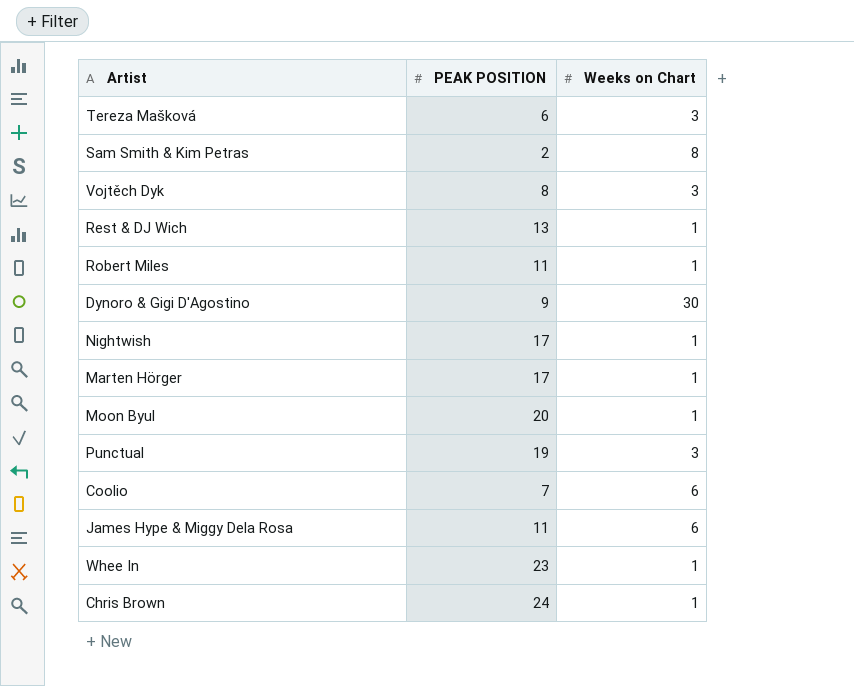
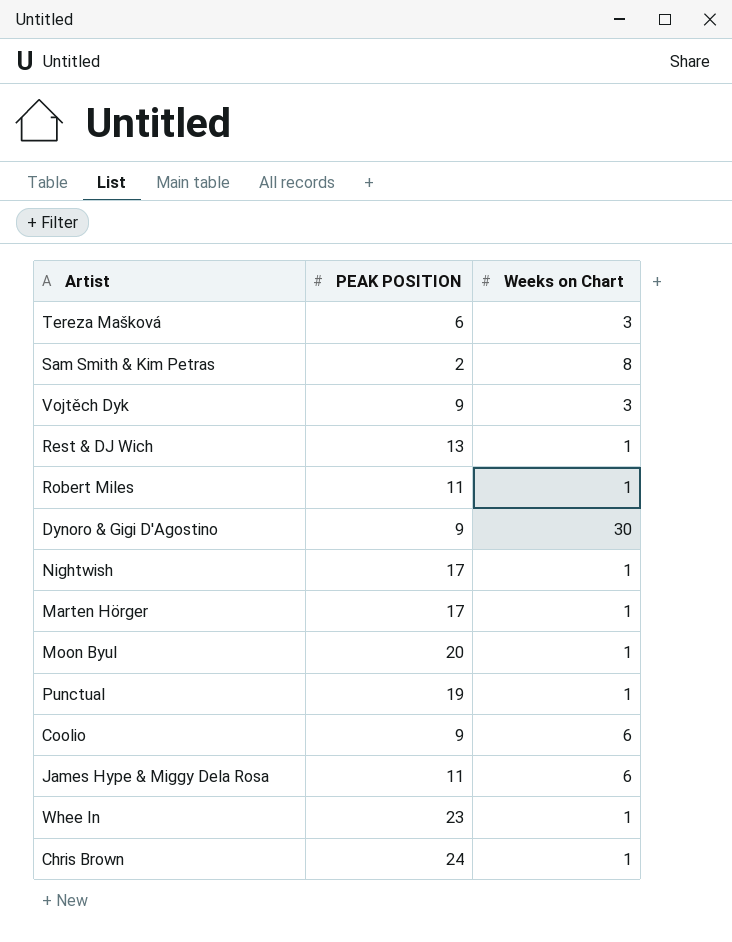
Vojtěch Dyk | PEAK POSITION: 8 -> 9
Punctual | Weeks on Chart: 3 -> 1
Coolio | PEAK POSITION: 7 -> 9

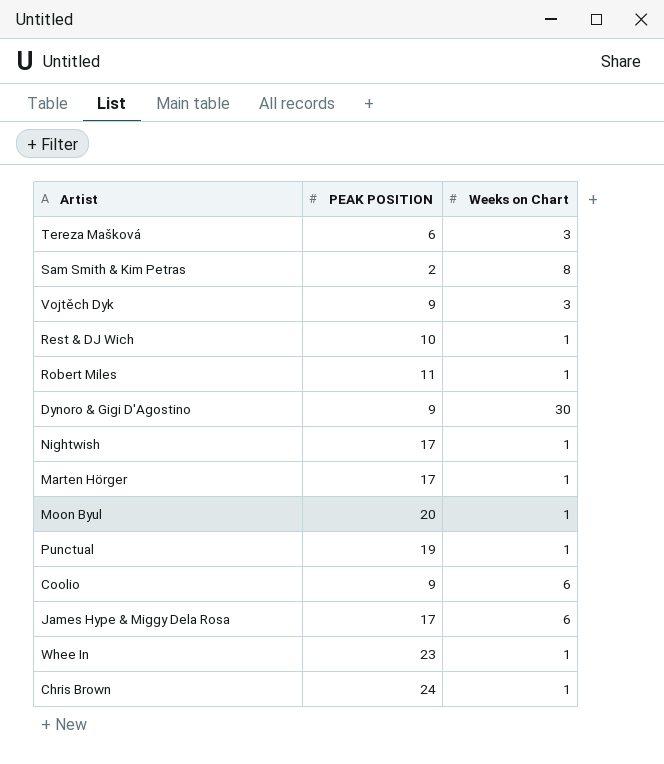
Rest & DJ Wich | PEAK POSITION: 13 -> 10
James Hype & Miggy Dela Rosa | PEAK POSITION: 11 -> 17

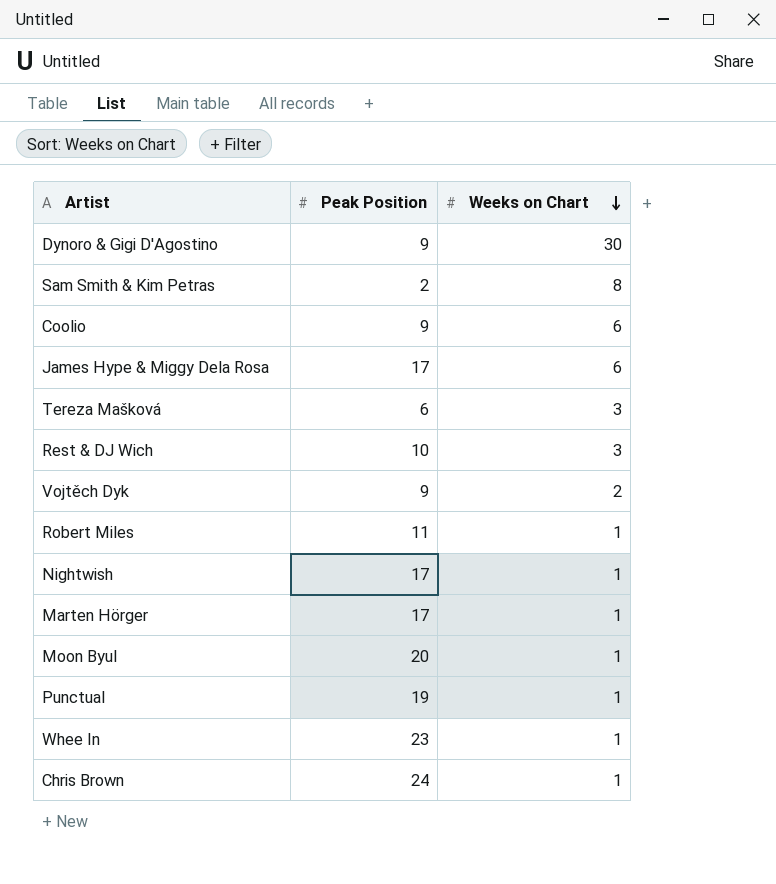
row order: none -> Weeks on Chart descending
column name: PEAK POSITION -> Peak Position
Rest & DJ Wich | Weeks on Chart: 1 -> 3
Vojtěch Dyk | Weeks on Chart: 3 -> 2

